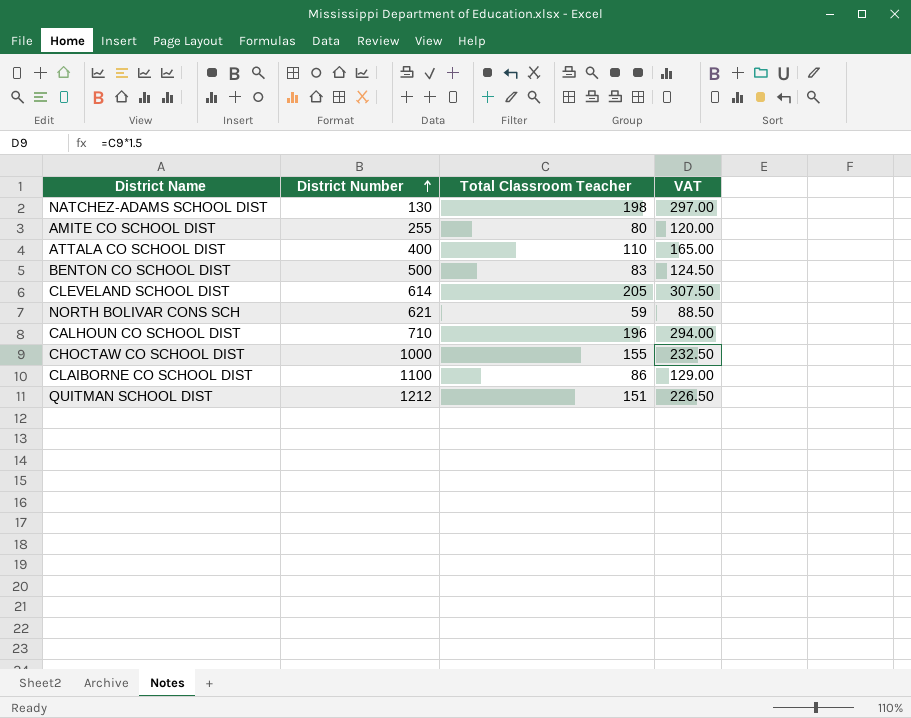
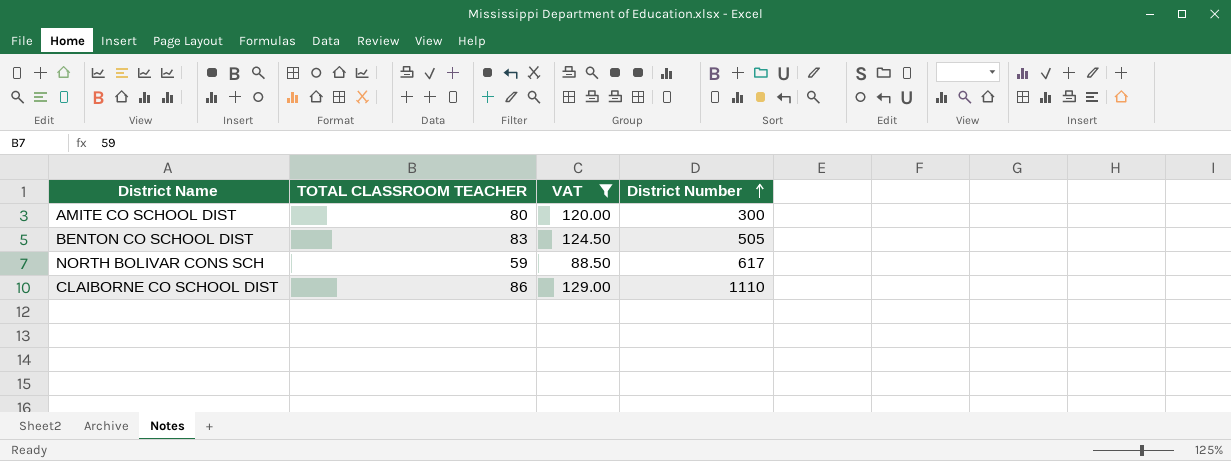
filter: none -> VAT <= 129.00
column name: Total Classroom Teacher -> TOTAL CLASSROOM TEACHER
column District Number | position: 2 -> 4
AMITE CO SCHOOL DIST | District Number: 255 -> 300
BENTON CO SCHOOL DIST | District Number: 500 -> 505
NORTH BOLIVAR CONS SCH | District Number: 621 -> 617
CLAIBORNE CO SCHOOL DIST | District Number: 1100 -> 1110

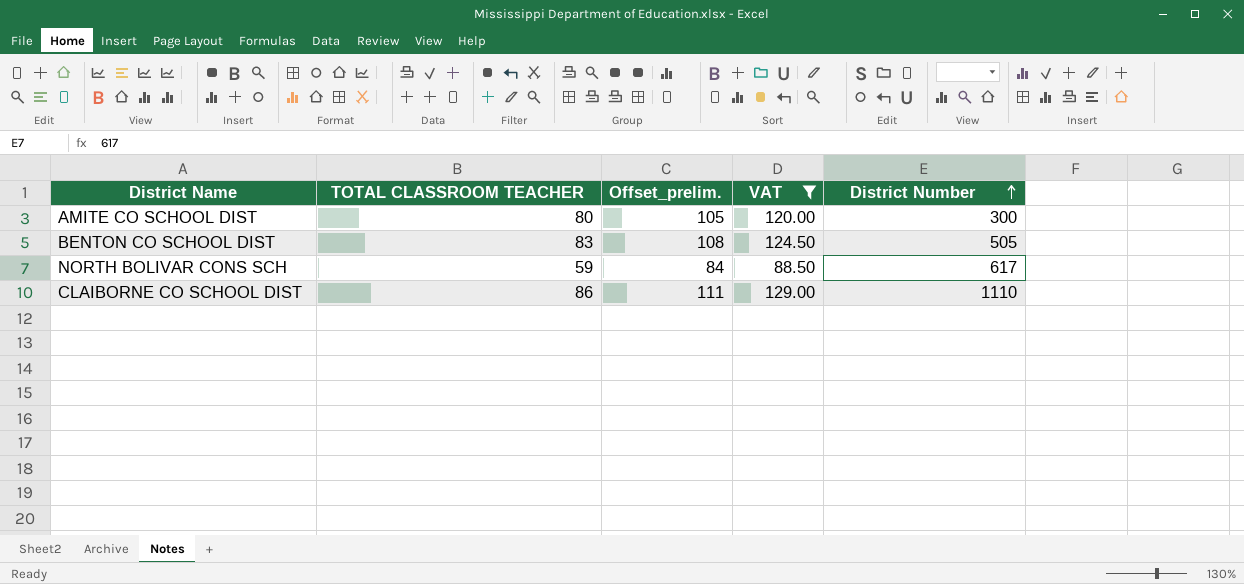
column Offset_prelim. | formula: none -> [TOTAL CLASSROOM TEACHER] + 25

